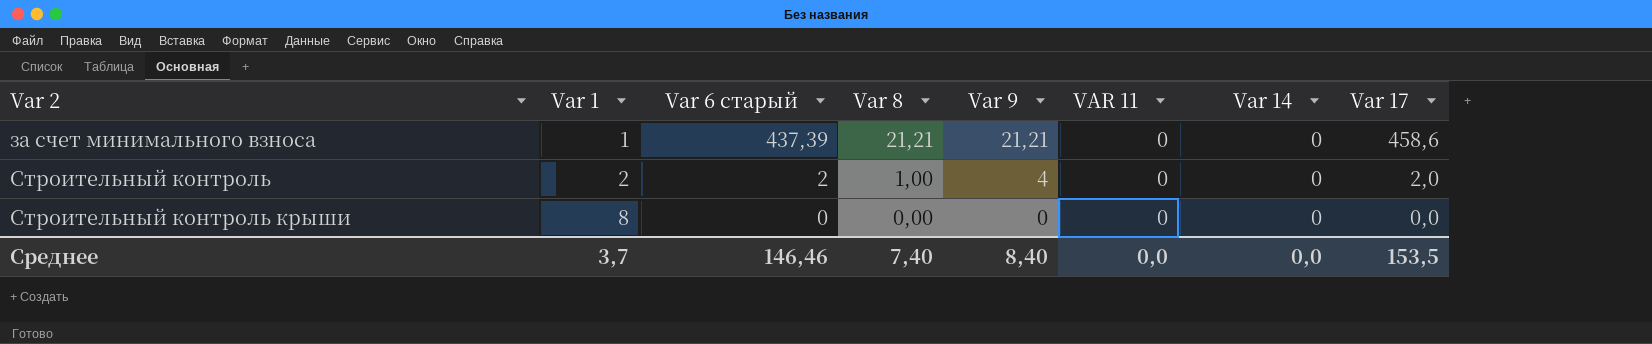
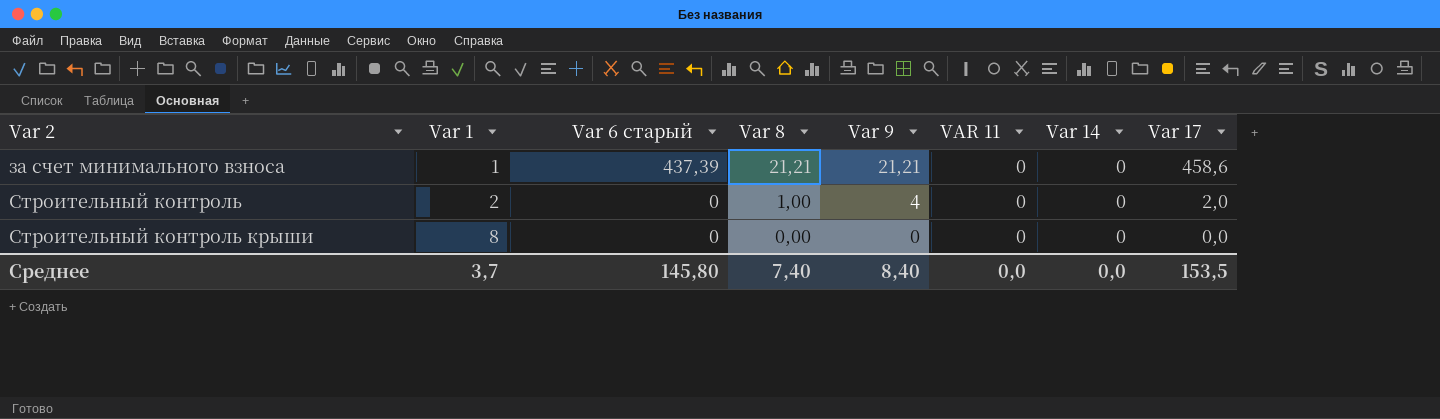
Строительный контроль | Var 6 старый: 2 -> 0
Среднее | Var 6 старый: 146,46 -> 145,80

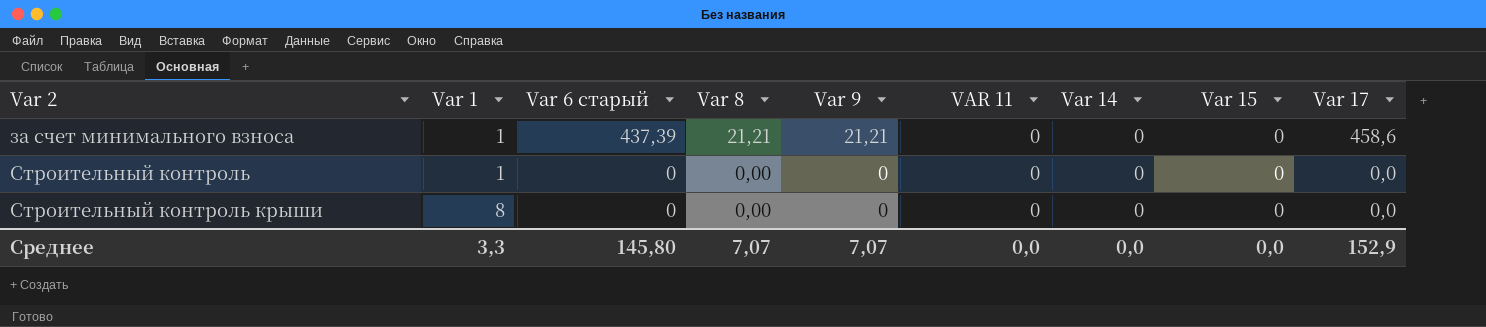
column Var 15 | position: none -> 8
Строительный контроль | Var 1: 2 -> 1
Строительный контроль | Var 8: 1,00 -> 0,00
Строительный контроль | Var 9: 4 -> 0
Строительный контроль | Var 17: 2,0 -> 0,0
Среднее | Var 1: 3,7 -> 3,3
Среднее | Var 8: 7,40 -> 7,07
Среднее | Var 9: 8,40 -> 7,07
Среднее | Var 17: 153,5 -> 152,9

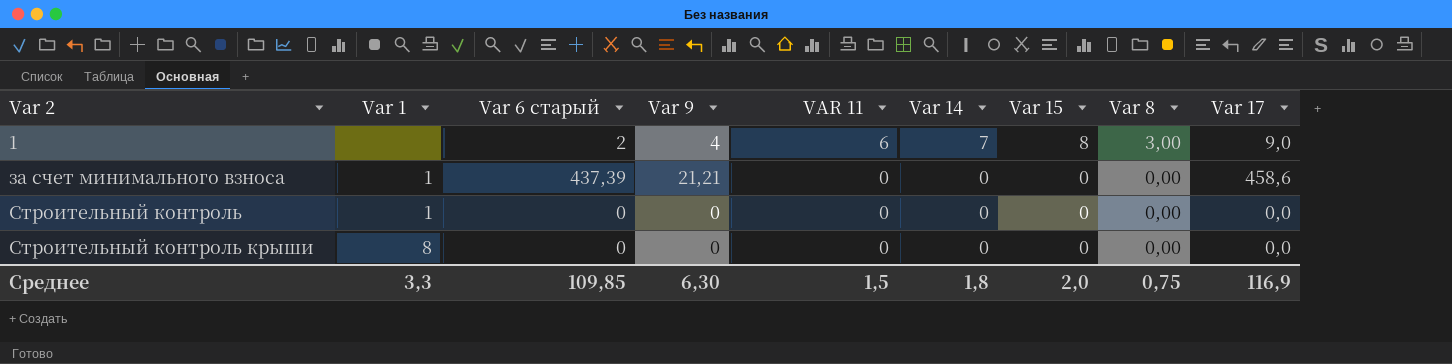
column Var 8 | position: 4 -> 8
row 1: none -> none | 2 | 4 | 6 | 7 | 8 | 3,00 | 9,0
за счет минимального взноса | Var 8: 21,21 -> 0,00
Среднее | Var 6 старый: 145,80 -> 109,85
Среднее | Var 9: 7,07 -> 6,30
Среднее | VAR 11: 0,0 -> 1,5
Среднее | Var 14: 0,0 -> 1,8
Среднее | Var 15: 0,0 -> 2,0
Среднее | Var 8: 7,07 -> 0,75
Среднее | Var 17: 152,9 -> 116,9

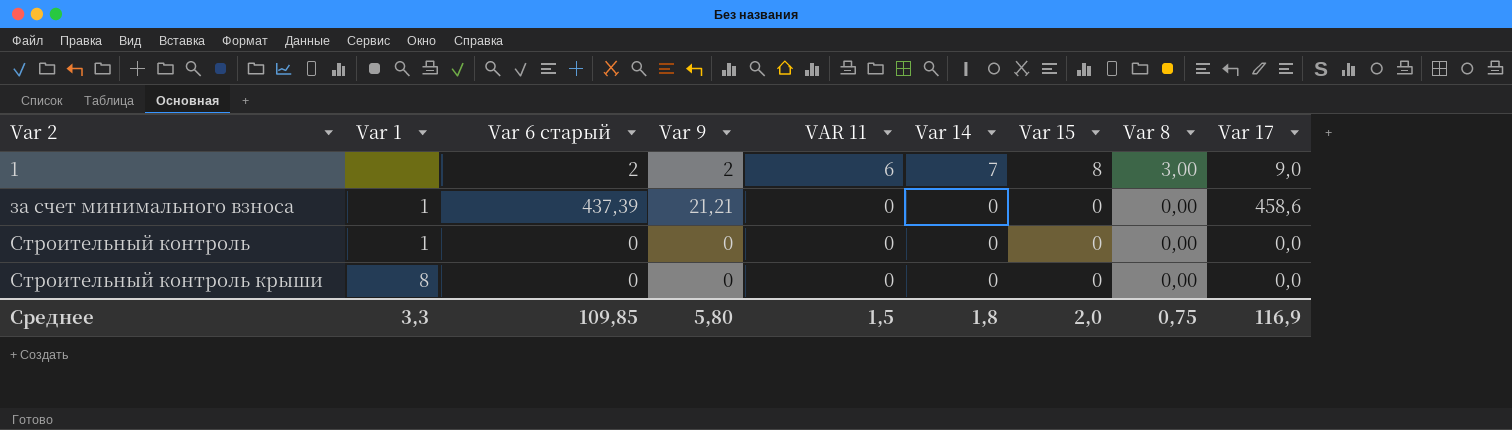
1 | Var 9: 4 -> 2
Среднее | Var 9: 6,30 -> 5,80

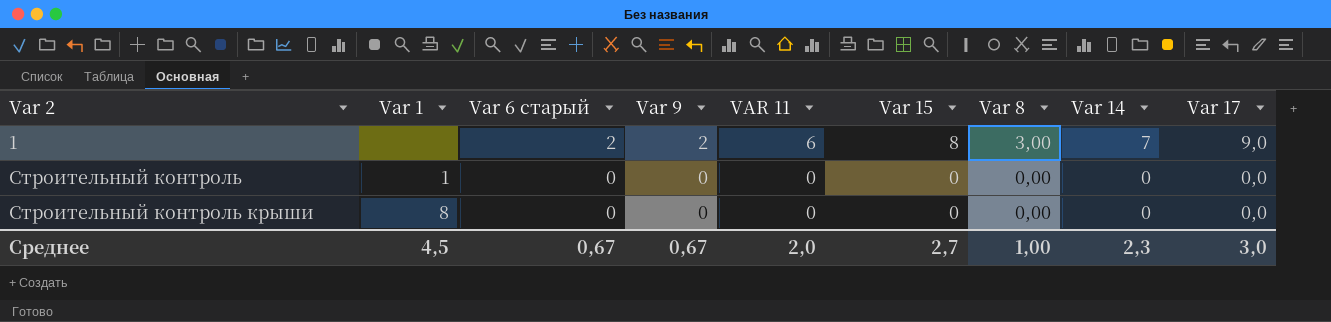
column Var 14 | position: 6 -> 8
row за счет минимального взноса: 1 | 437,39 | 21,21 | 0 | 0 | 0 | 0,00 | 458,6 -> none
Среднее | Var 1: 3,3 -> 4,5
Среднее | Var 6 старый: 109,85 -> 0,67
Среднее | Var 9: 5,80 -> 0,67
Среднее | VAR 11: 1,5 -> 2,0
Среднее | Var 15: 2,0 -> 2,7
Среднее | Var 8: 0,75 -> 1,00
Среднее | Var 14: 1,8 -> 2,3
Среднее | Var 17: 116,9 -> 3,0

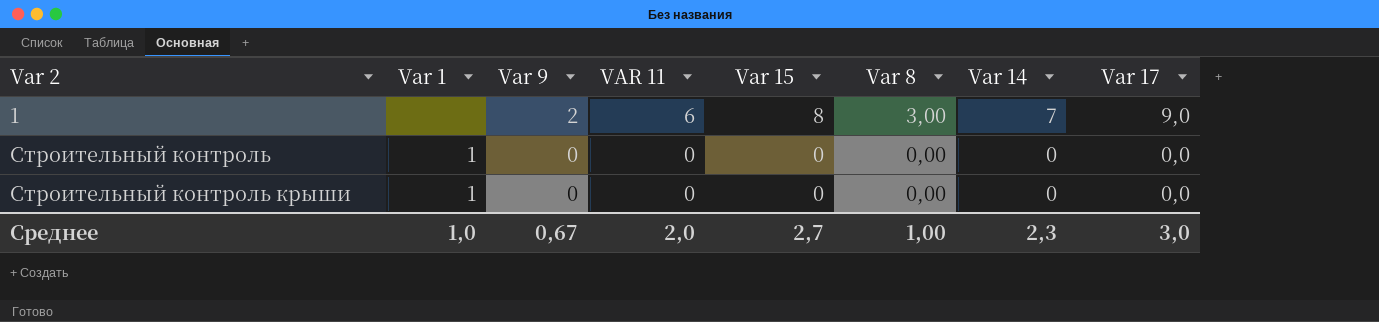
column Var 6 старый | position: 3 -> none
Строительный контроль крыши | Var 1: 8 -> 1
Среднее | Var 1: 4,5 -> 1,0

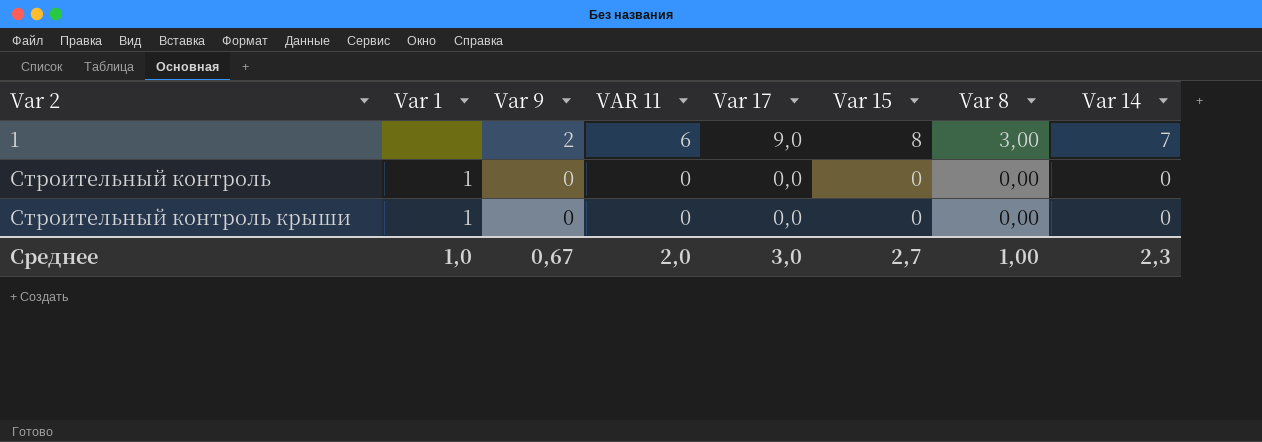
column Var 17 | position: 8 -> 5

